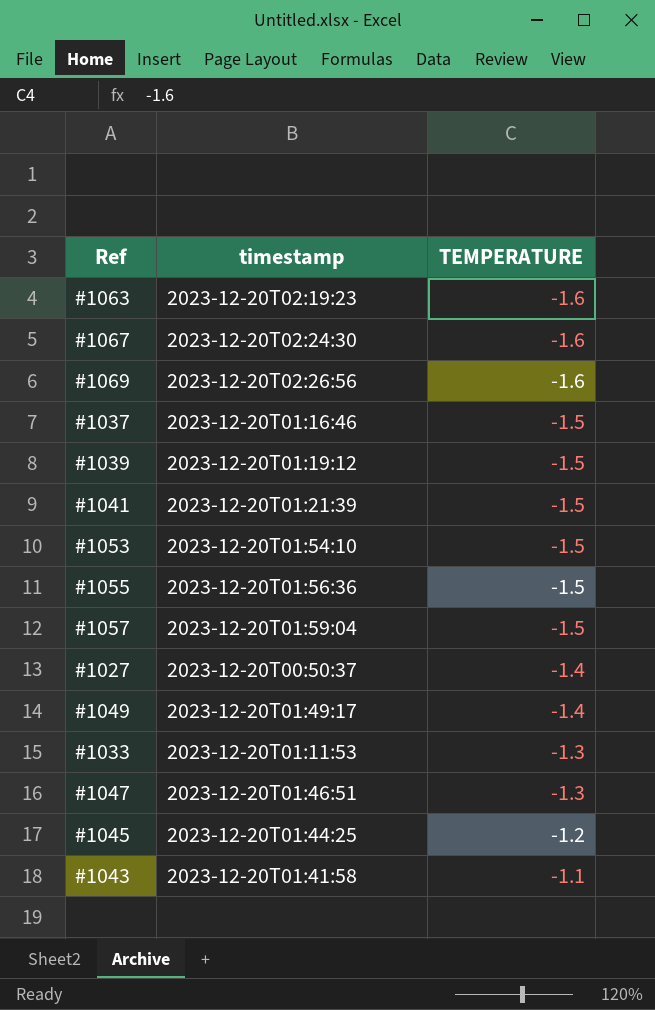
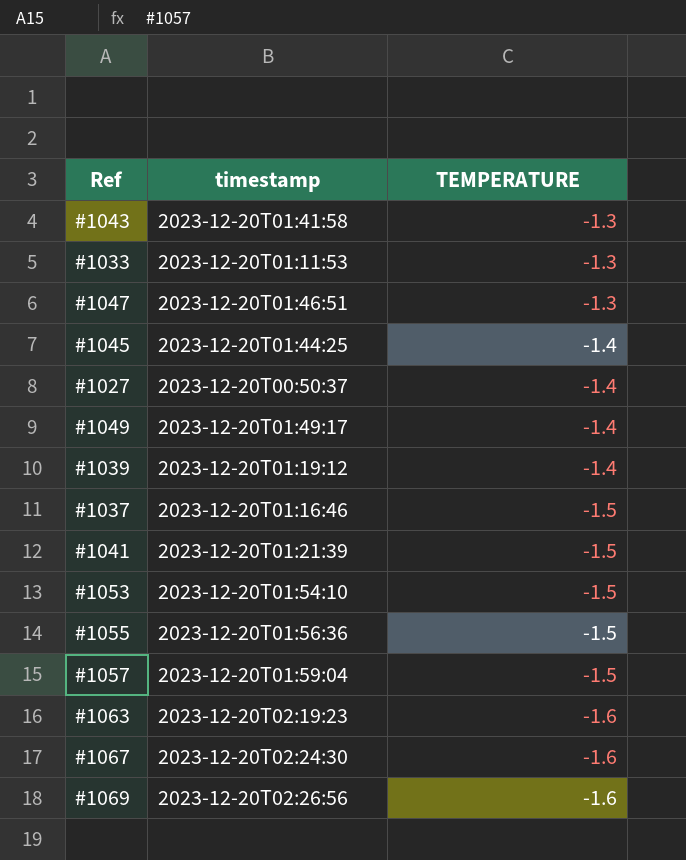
row order: TEMPERATURE ascending -> TEMPERATURE descending
#1043 | TEMPERATURE: -1.1 -> -1.3
#1045 | TEMPERATURE: -1.2 -> -1.4
#1039 | TEMPERATURE: -1.5 -> -1.4

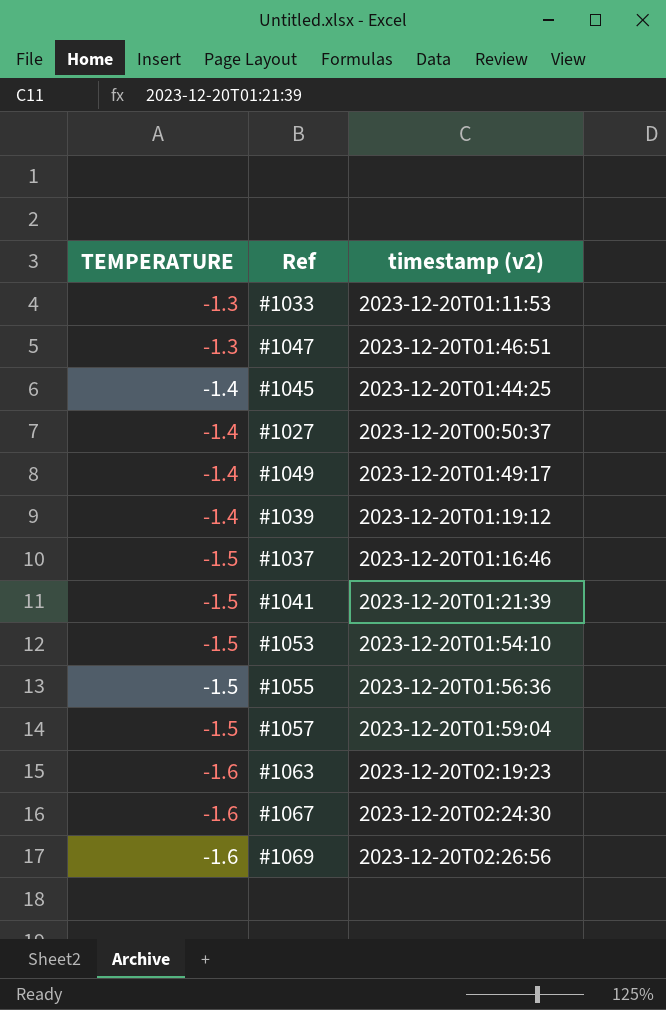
column TEMPERATURE | position: 3 -> 1
column name: timestamp -> timestamp (v2)
row #1043: 2023-12-20T01:41:58 | -1.3 -> none

